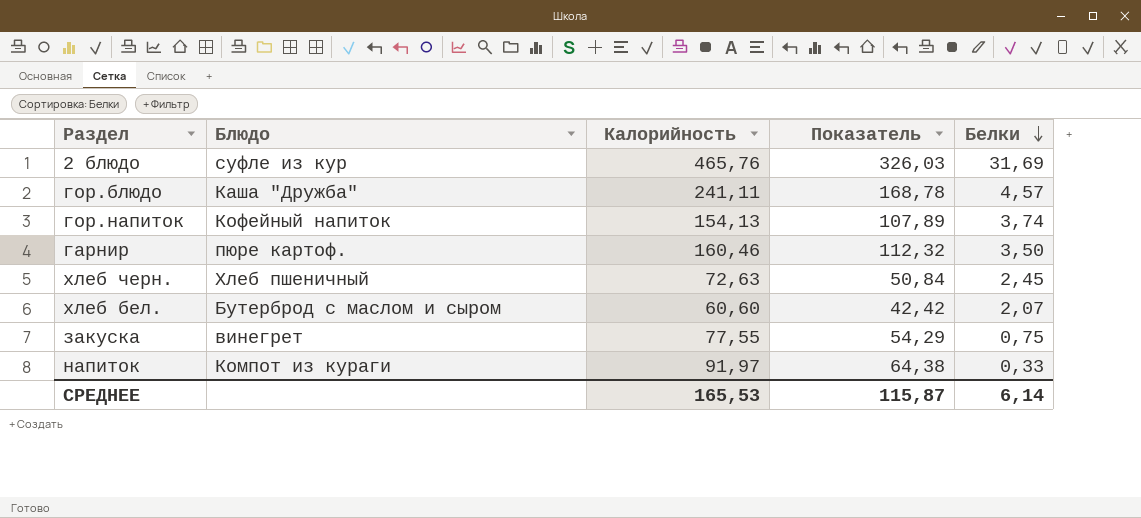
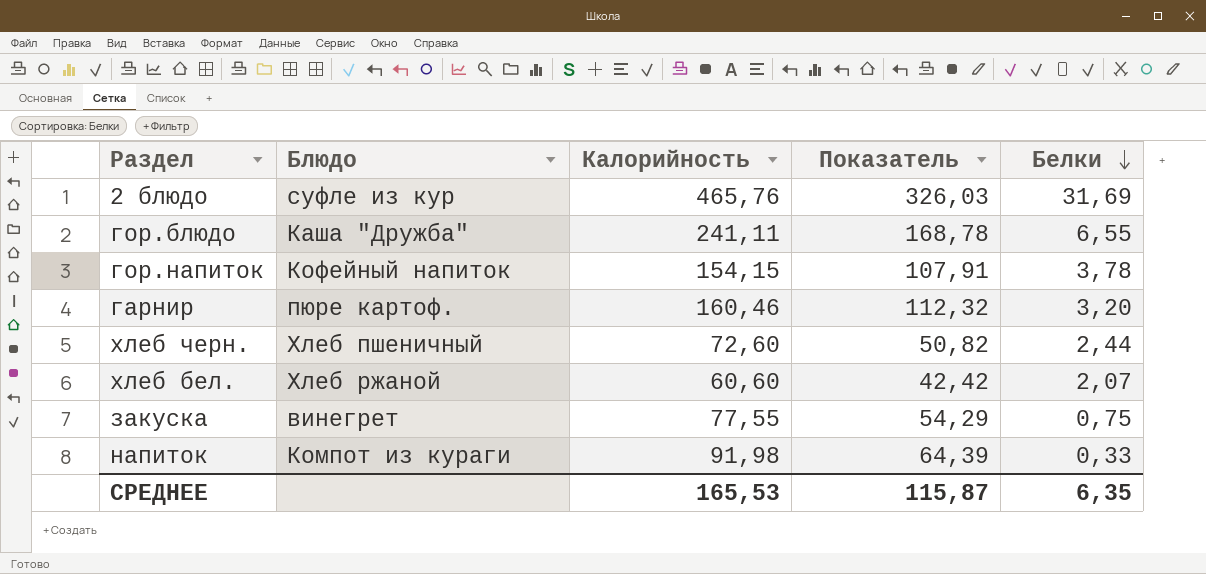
гор.блюдо | Белки: 4,57 -> 6,55
гор.напиток | Калорийность: 154,13 -> 154,15
гор.напиток | Показатель: 107,89 -> 107,91
гор.напиток | Белки: 3,74 -> 3,78
гарнир | Белки: 3,50 -> 3,20
хлеб черн. | Калорийность: 72,63 -> 72,60
хлеб черн. | Показатель: 50,84 -> 50,82
хлеб черн. | Белки: 2,45 -> 2,44
хлеб бел. | Блюдо: Бутерброд с маслом и сыром -> Хлеб ржаной
напиток | Калорийность: 91,97 -> 91,98
напиток | Показатель: 64,38 -> 64,39
СРЕДНЕЕ | Белки: 6,14 -> 6,35

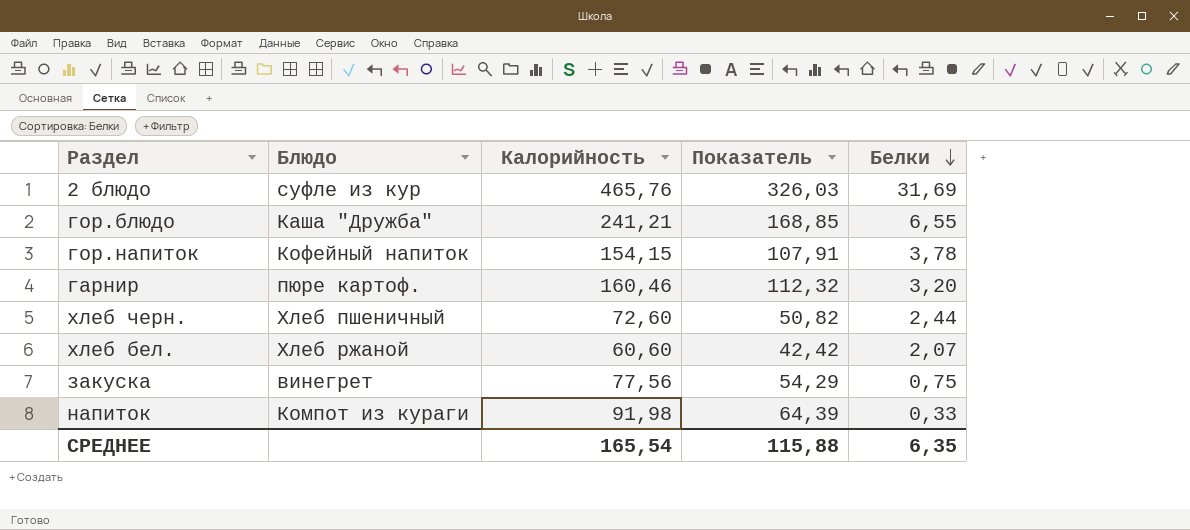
гор.блюдо | Калорийность: 241,11 -> 241,21
гор.блюдо | Показатель: 168,78 -> 168,85
закуска | Калорийность: 77,55 -> 77,56
СРЕДНЕЕ | Калорийность: 165,53 -> 165,54
СРЕДНЕЕ | Показатель: 115,87 -> 115,88

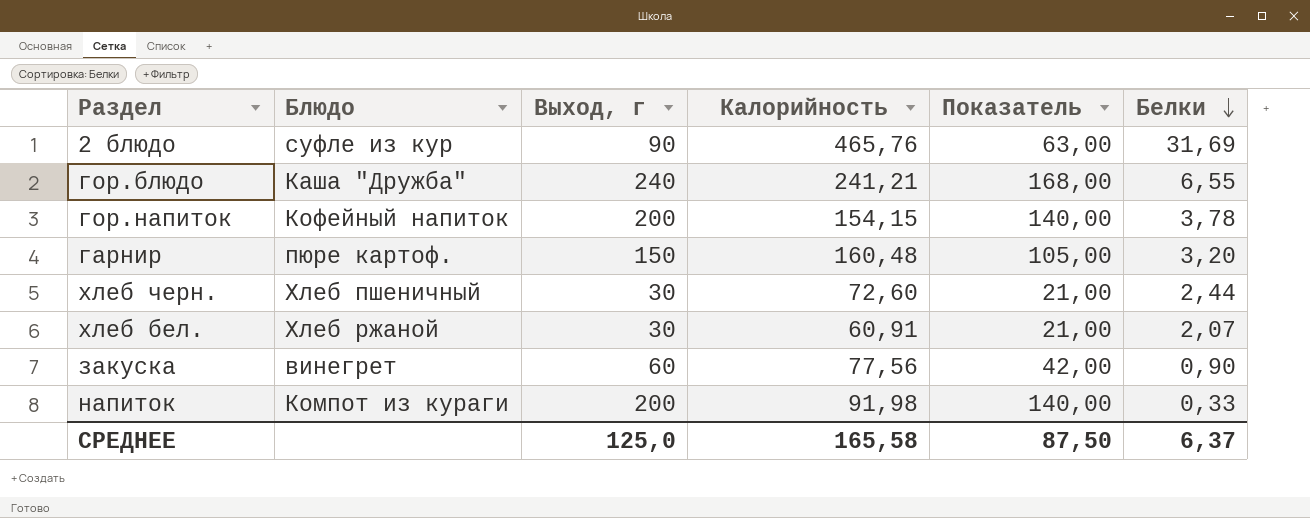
column Выход, г | position: none -> 3
column Показатель | formula: [Калорийность] * 0,7 -> [Выход, г] * 0,7
гарнир | Калорийность: 160,46 -> 160,48
хлеб бел. | Калорийность: 60,60 -> 60,91
закуска | Белки: 0,75 -> 0,90
СРЕДНЕЕ | Калорийность: 165,54 -> 165,58
СРЕДНЕЕ | Показатель: 115,88 -> 87,50
СРЕДНЕЕ | Белки: 6,35 -> 6,37

